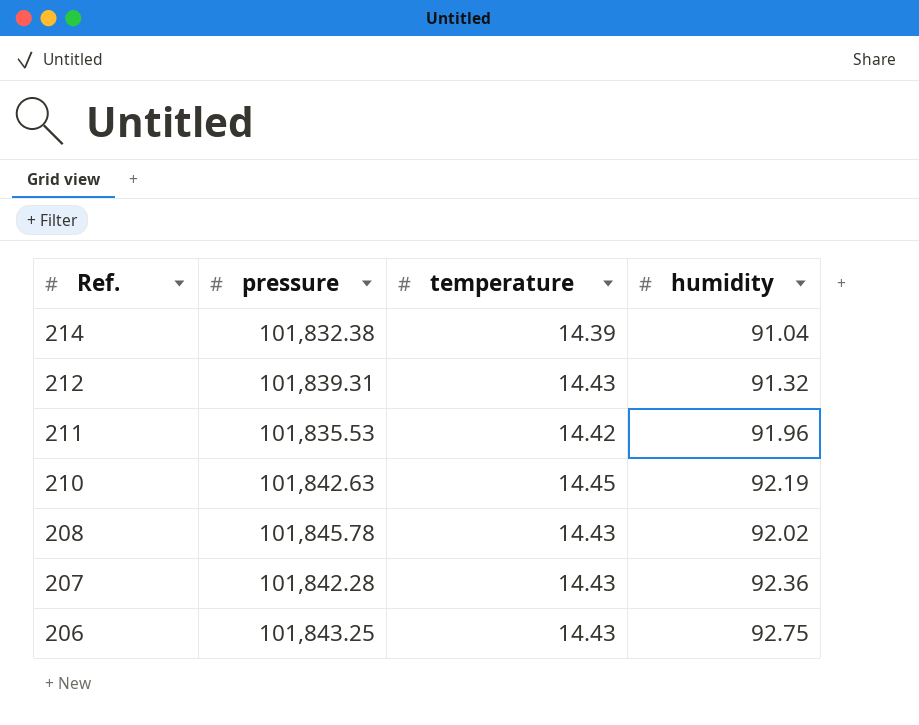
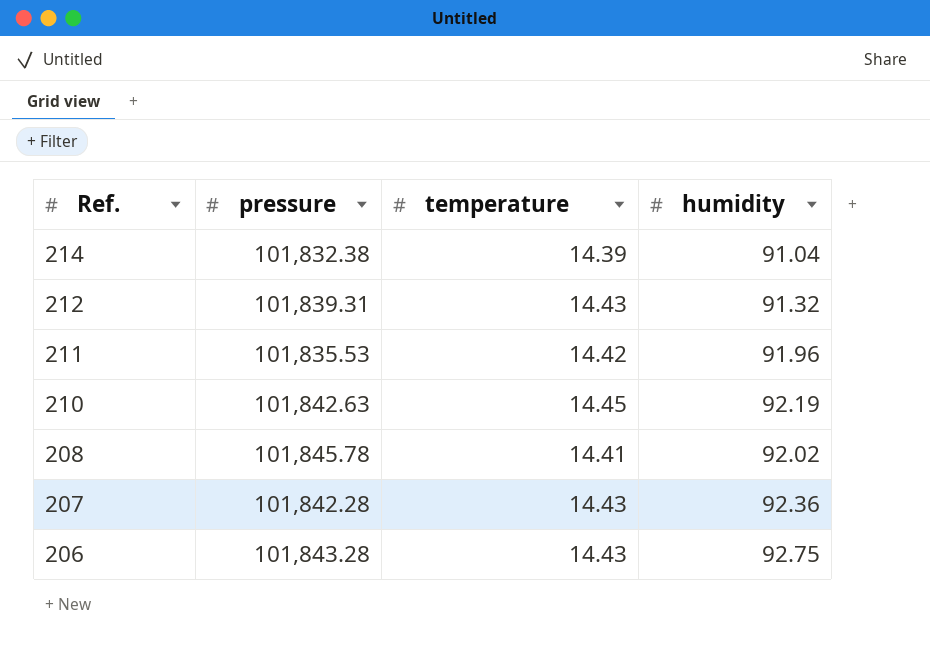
208 | temperature: 14.43 -> 14.41
206 | pressure: 101,843.25 -> 101,843.28

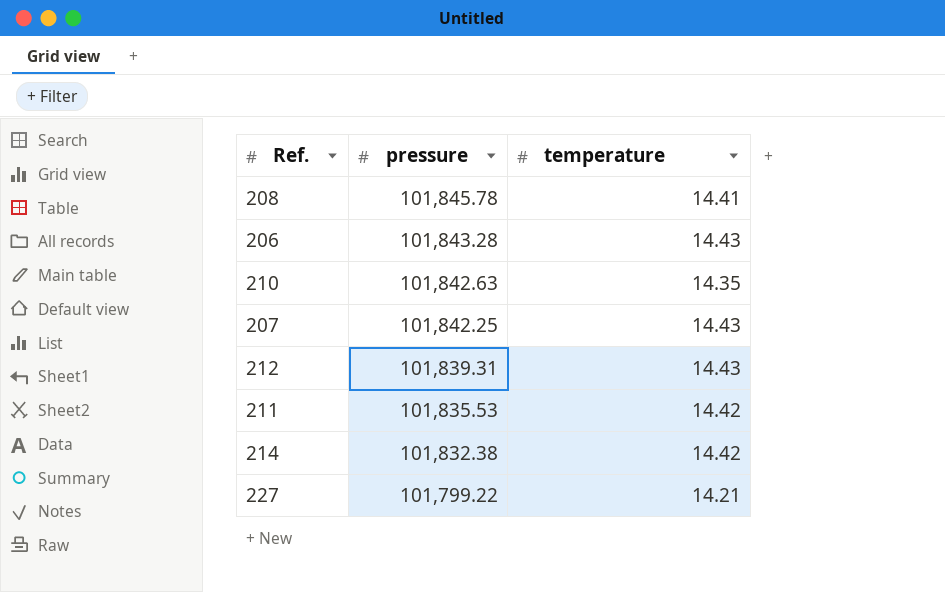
row order: Ref. descending -> pressure descending
column humidity | position: 4 -> none
210 | temperature: 14.45 -> 14.35
207 | pressure: 101,842.28 -> 101,842.25
214 | temperature: 14.39 -> 14.42
row 227: none -> 101,799.22 | 14.21

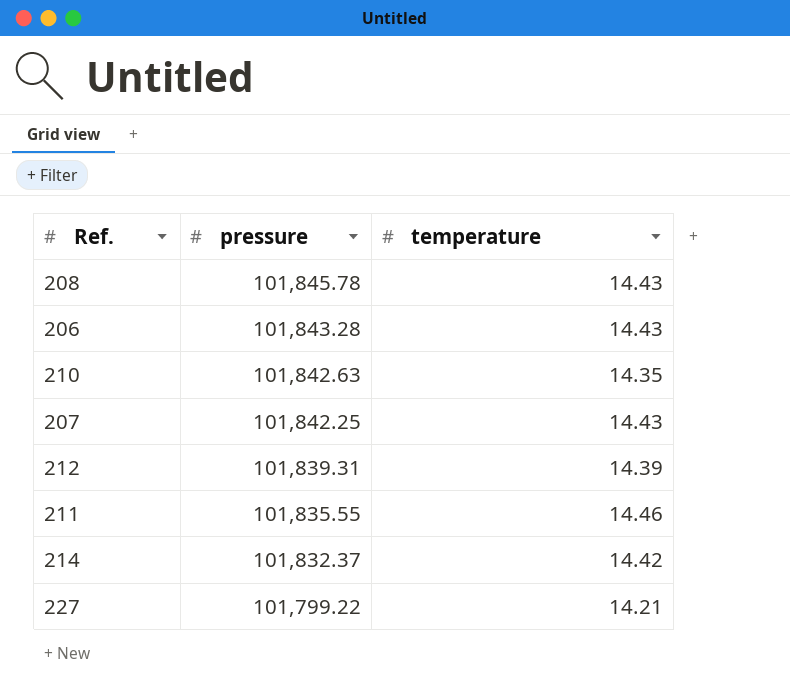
208 | temperature: 14.41 -> 14.43
212 | temperature: 14.43 -> 14.39
211 | pressure: 101,835.53 -> 101,835.55
211 | temperature: 14.42 -> 14.46
214 | pressure: 101,832.38 -> 101,832.37

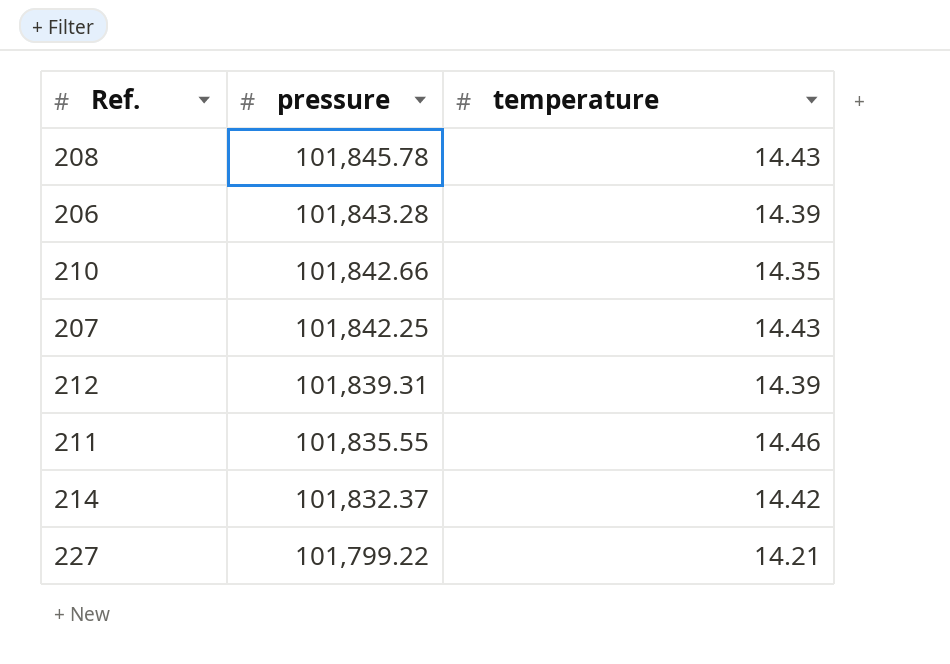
206 | temperature: 14.43 -> 14.39
210 | pressure: 101,842.63 -> 101,842.66

